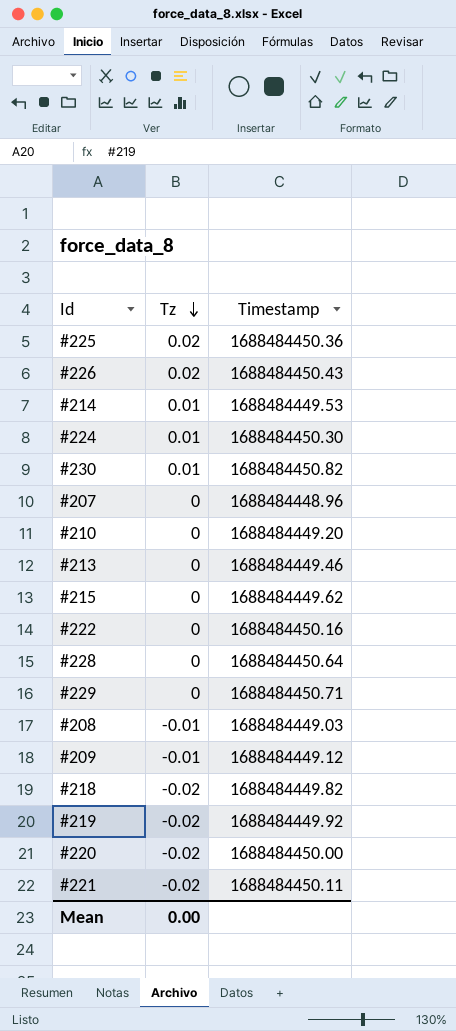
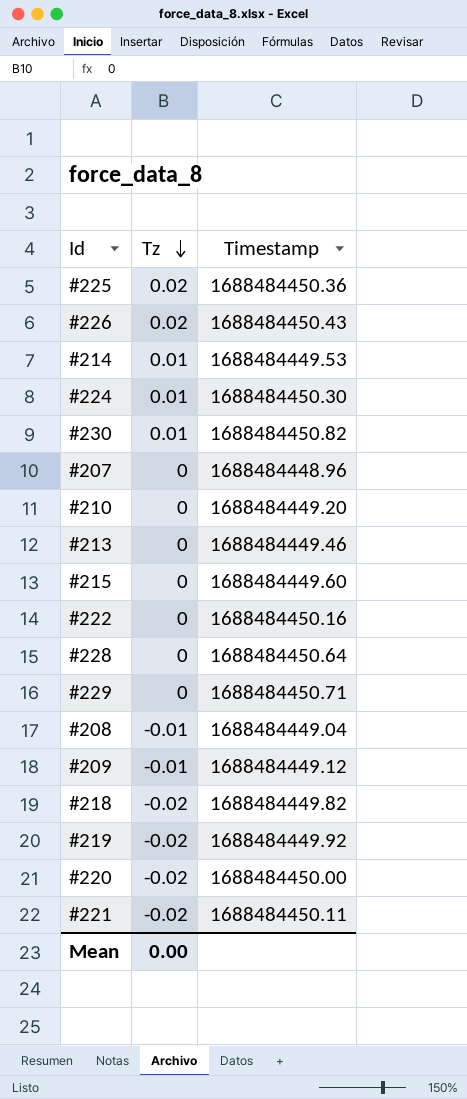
#215 | Timestamp: 1688484449.62 -> 1688484449.60
#208 | Timestamp: 1688484449.03 -> 1688484449.04

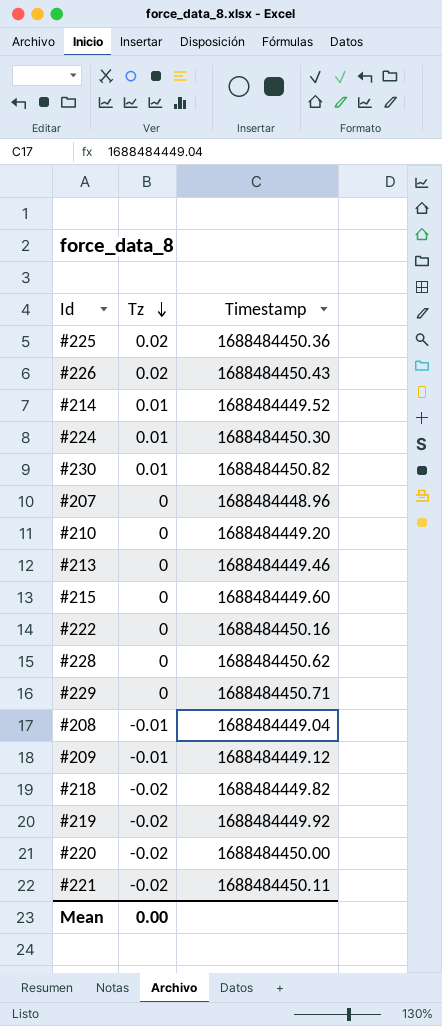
#214 | Timestamp: 1688484449.53 -> 1688484449.52
#228 | Timestamp: 1688484450.64 -> 1688484450.62

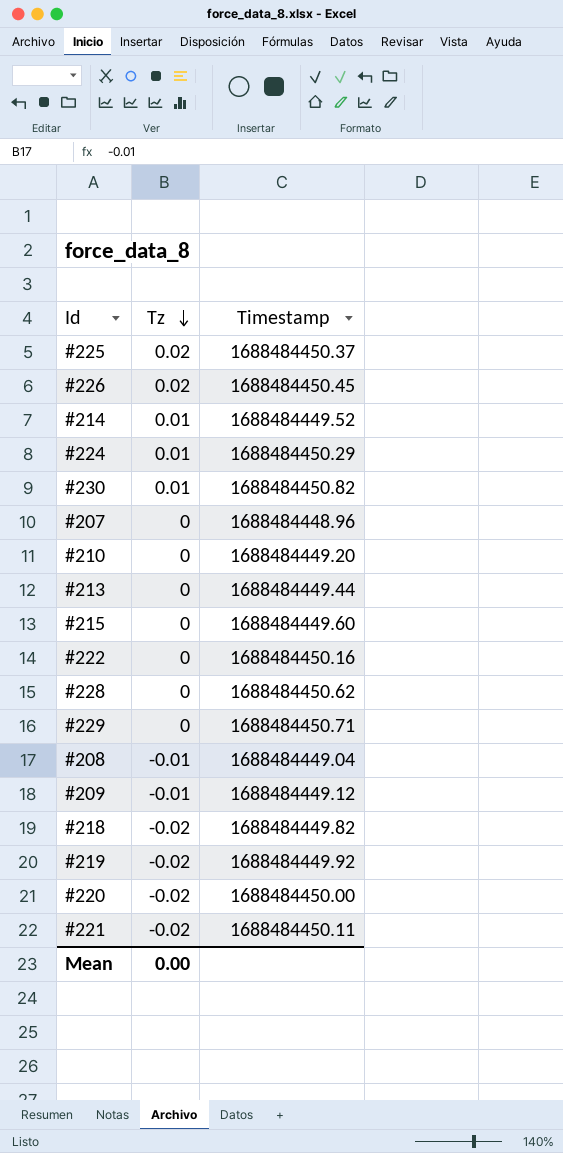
#225 | Timestamp: 1688484450.36 -> 1688484450.37
#226 | Timestamp: 1688484450.43 -> 1688484450.45
#224 | Timestamp: 1688484450.30 -> 1688484450.29
#213 | Timestamp: 1688484449.46 -> 1688484449.44

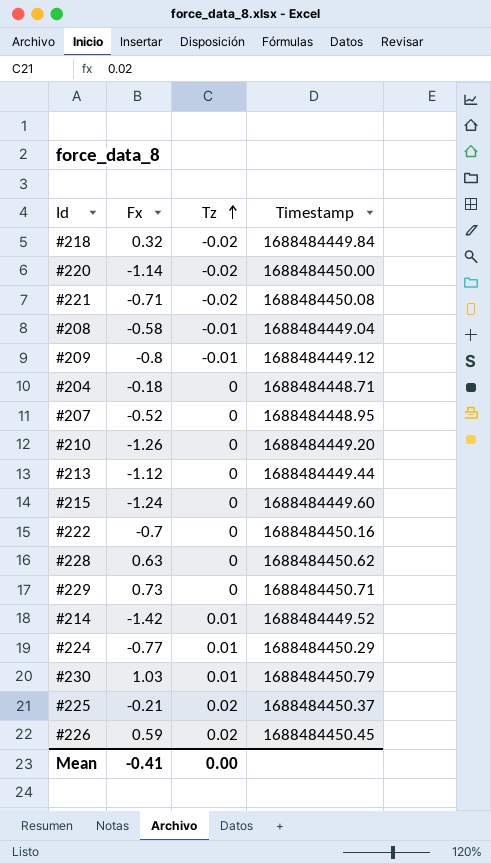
row order: Tz descending -> Tz ascending
column Fx | position: none -> 2
row #219: -0.02 | 1688484449.92 -> none
#218 | Timestamp: 1688484449.82 -> 1688484449.84
#221 | Timestamp: 1688484450.11 -> 1688484450.08
row #204: none -> -0.18 | 0 | 1688484448.71
#207 | Timestamp: 1688484448.96 -> 1688484448.95
#230 | Timestamp: 1688484450.82 -> 1688484450.79

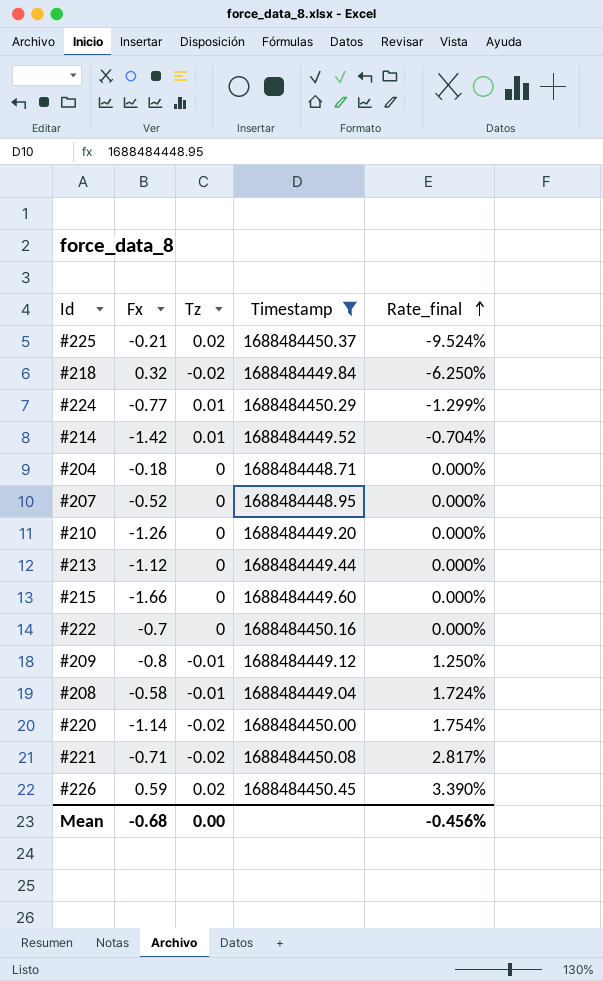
filter: none -> Timestamp <= 1688484450.45
row order: Tz ascending -> Rate_final ascending
column Rate_final | formula: none -> [Tz] / [Fx]
#215 | Fx: -1.24 -> -1.66
Mean | Fx: -0.41 -> -0.68

